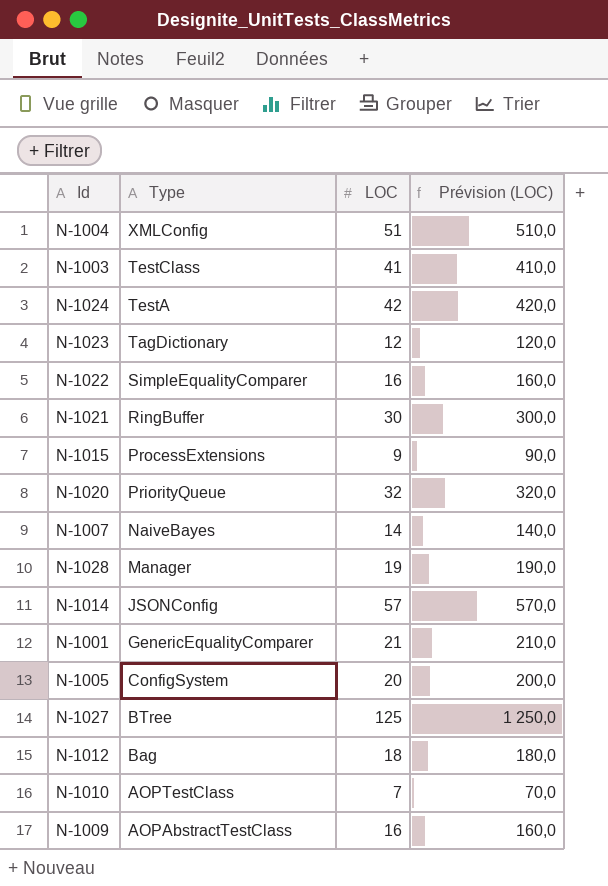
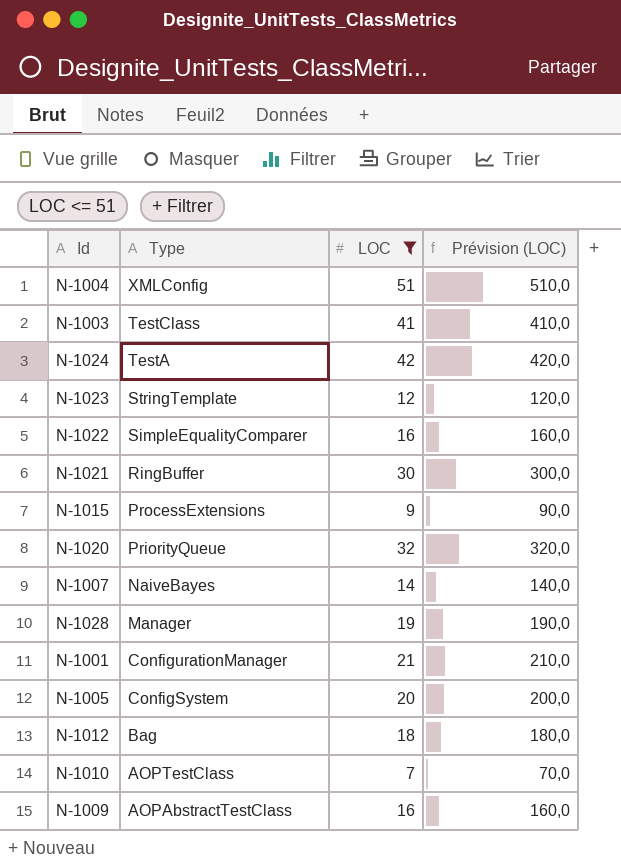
filter: none -> LOC <= 51
N-1023 | Type: TagDictionary -> StringTemplate
N-1001 | Type: GenericEqualityComparer -> ConfigurationManager

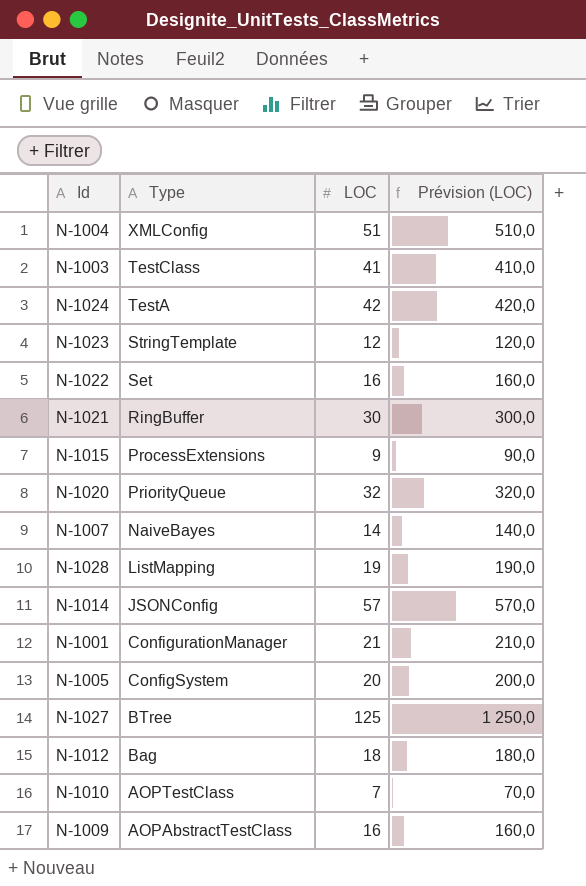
filter: LOC <= 51 -> none
N-1022 | Type: SimpleEqualityComparer -> Set
N-1028 | Type: Manager -> ListMapping

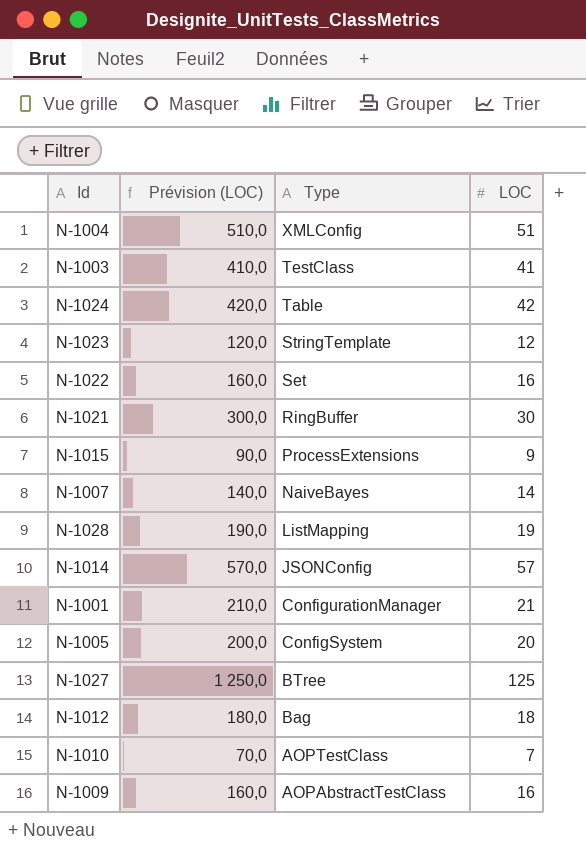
column Prévision (LOC) | position: 4 -> 2
row N-1020: PriorityQueue | 32 | 320,0 -> none
N-1024 | Type: TestA -> Table

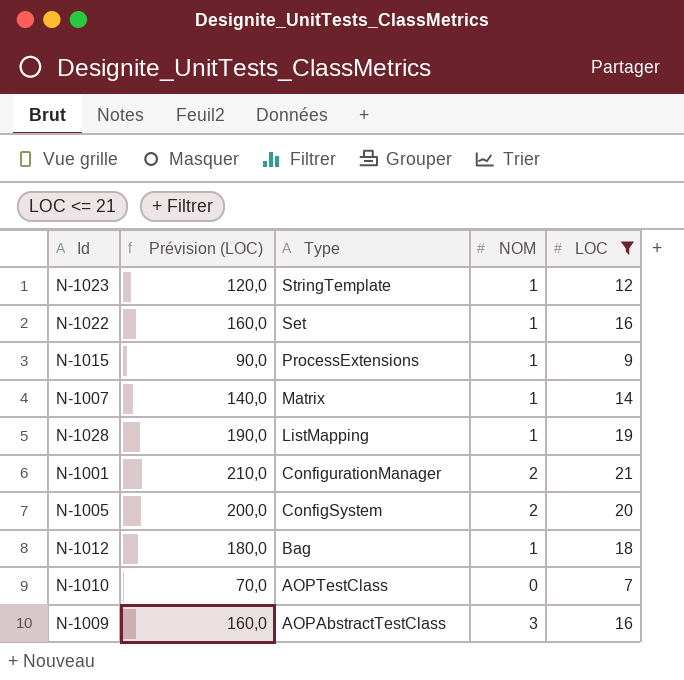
filter: none -> LOC <= 21
column NOM | position: none -> 4
N-1007 | Type: NaiveBayes -> Matrix

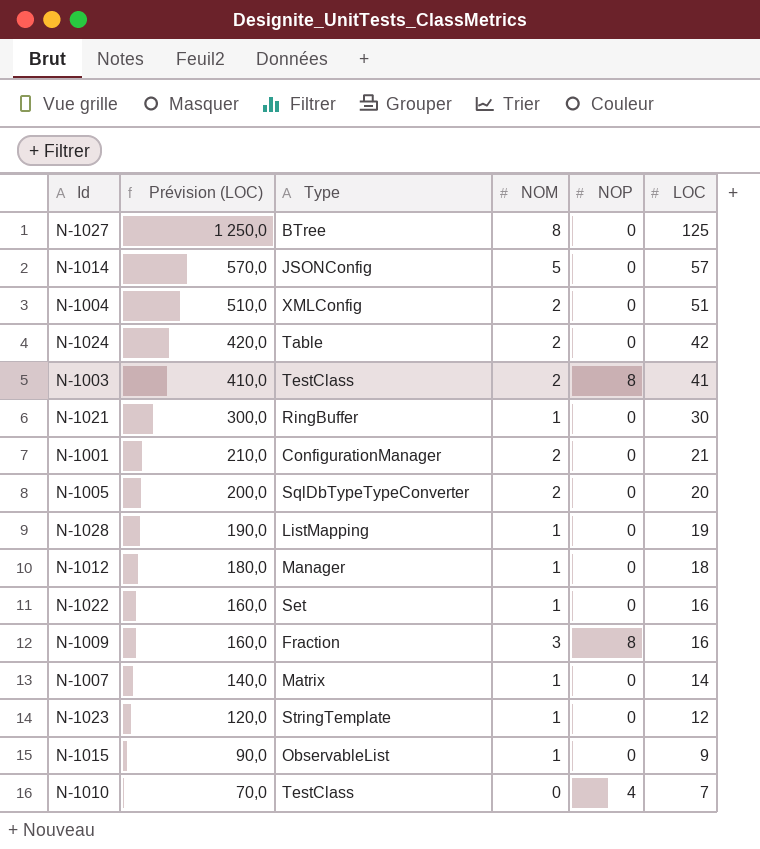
filter: LOC <= 21 -> none
row order: Type descending -> Prévision (LOC) descending
column NOP | position: none -> 5
N-1005 | Type: ConfigSystem -> SqlDbTypeTypeConverter
N-1012 | Type: Bag -> Manager
N-1009 | Type: AOPAbstractTestClass -> Fraction
N-1015 | Type: ProcessExtensions -> ObservableList
N-1010 | Type: AOPTestClass -> TestClass

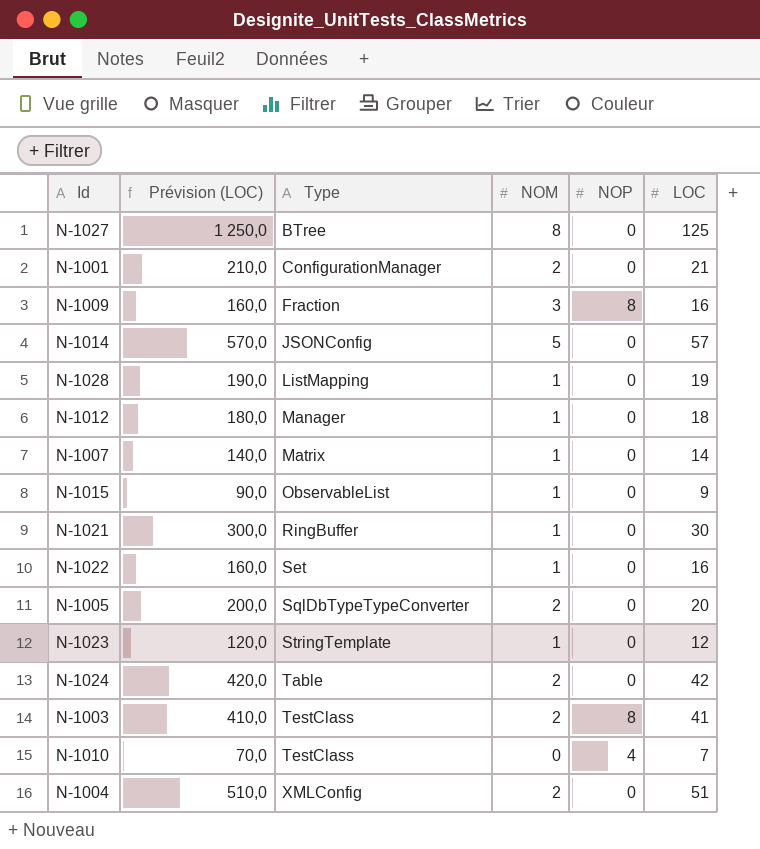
row order: Prévision (LOC) descending -> Type ascending

